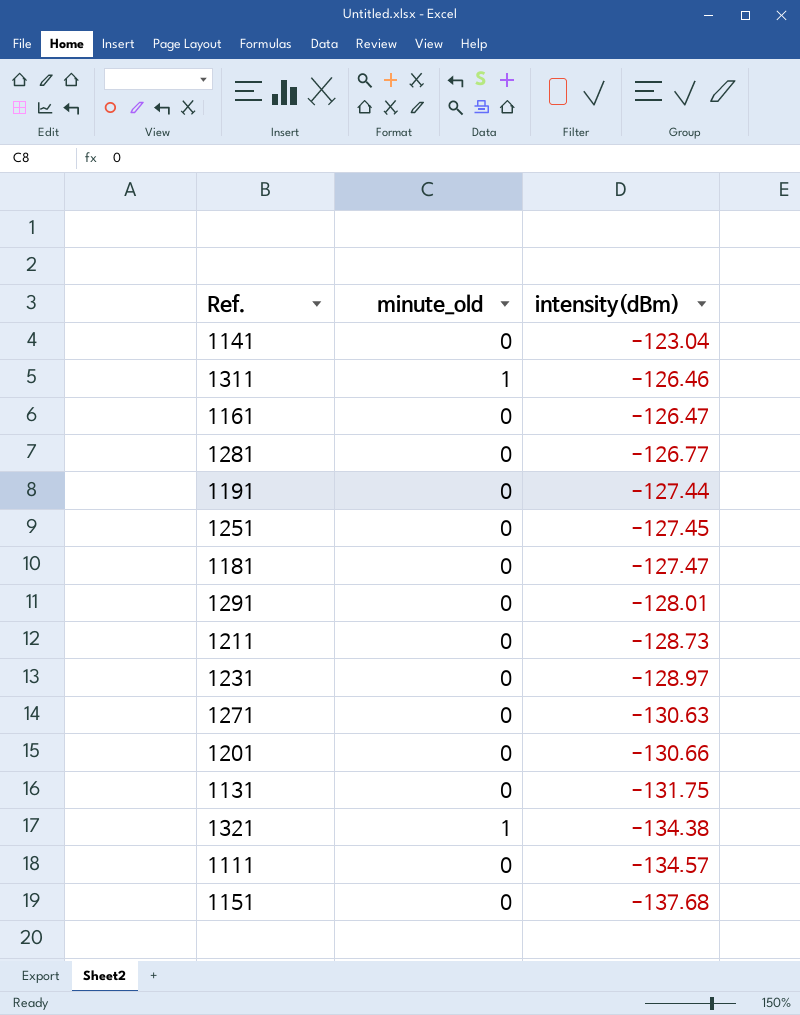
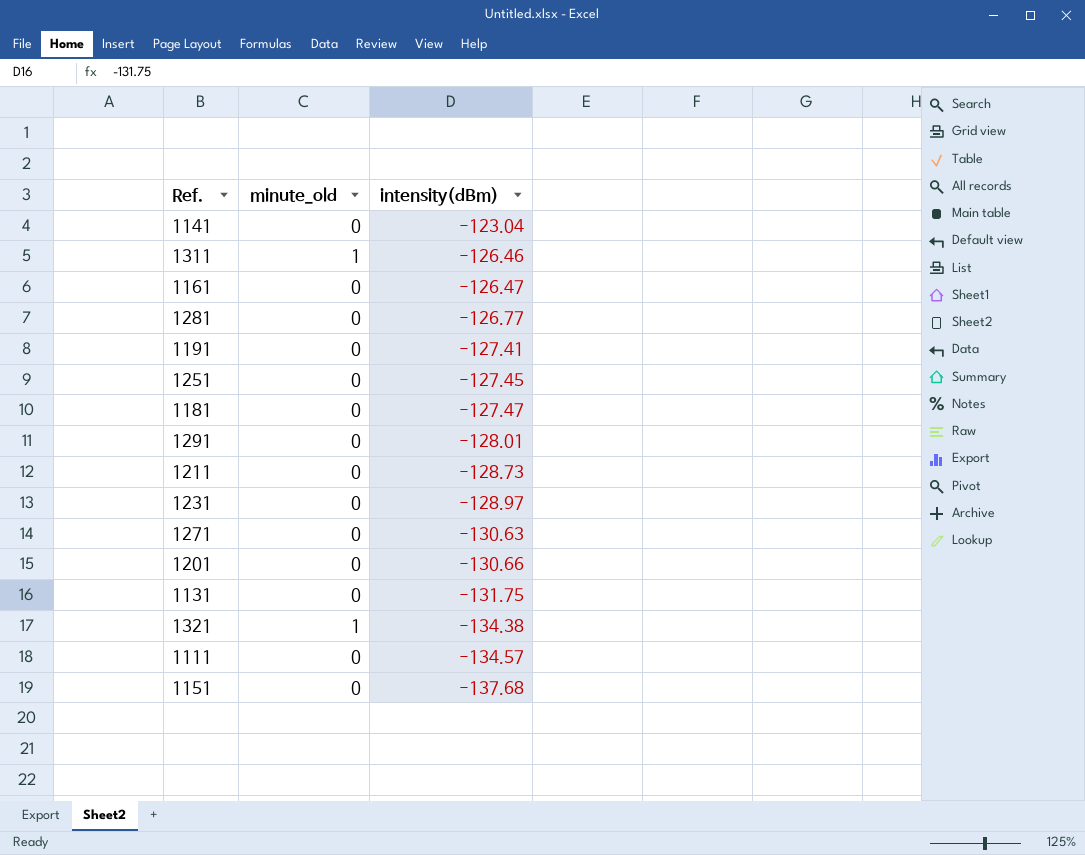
1191 | intensity(dBm): -127.44 -> -127.41

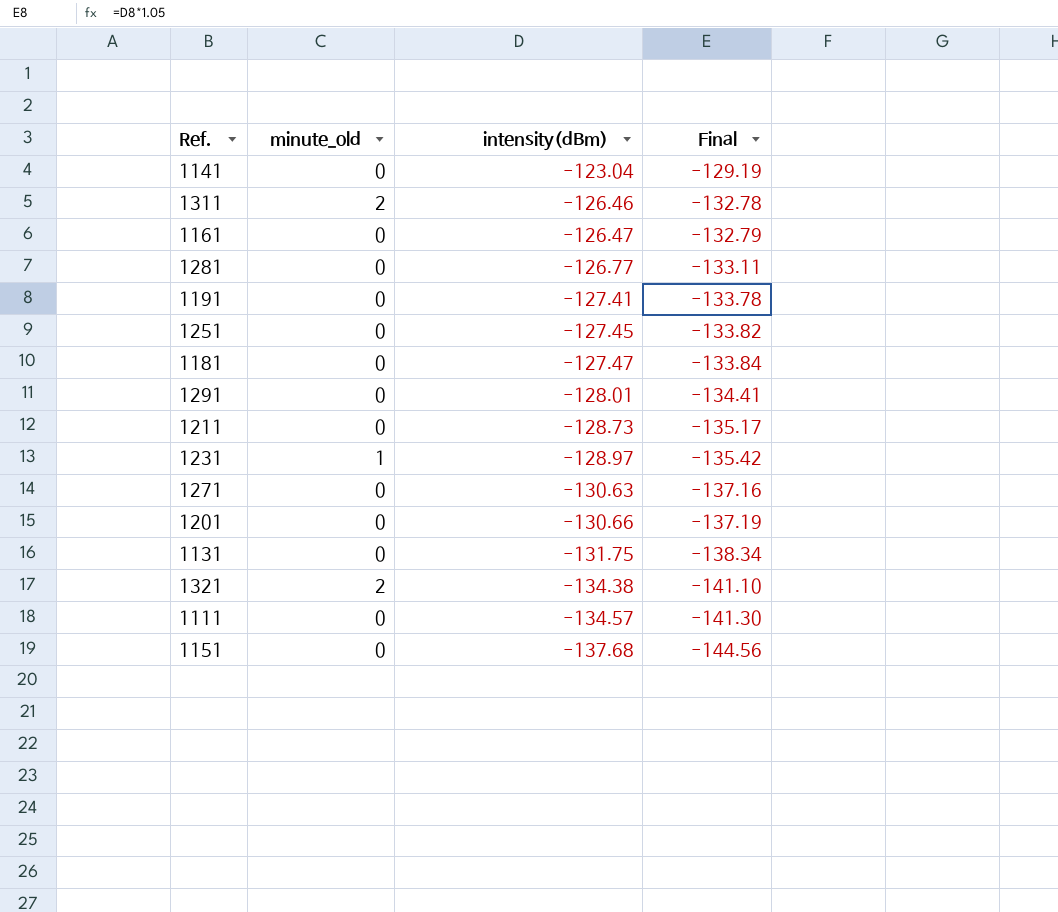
column Final | formula: none -> [intensity(dBm)] * 1.05
1311 | minute_old: 1 -> 2
1231 | minute_old: 0 -> 1
1321 | minute_old: 1 -> 2

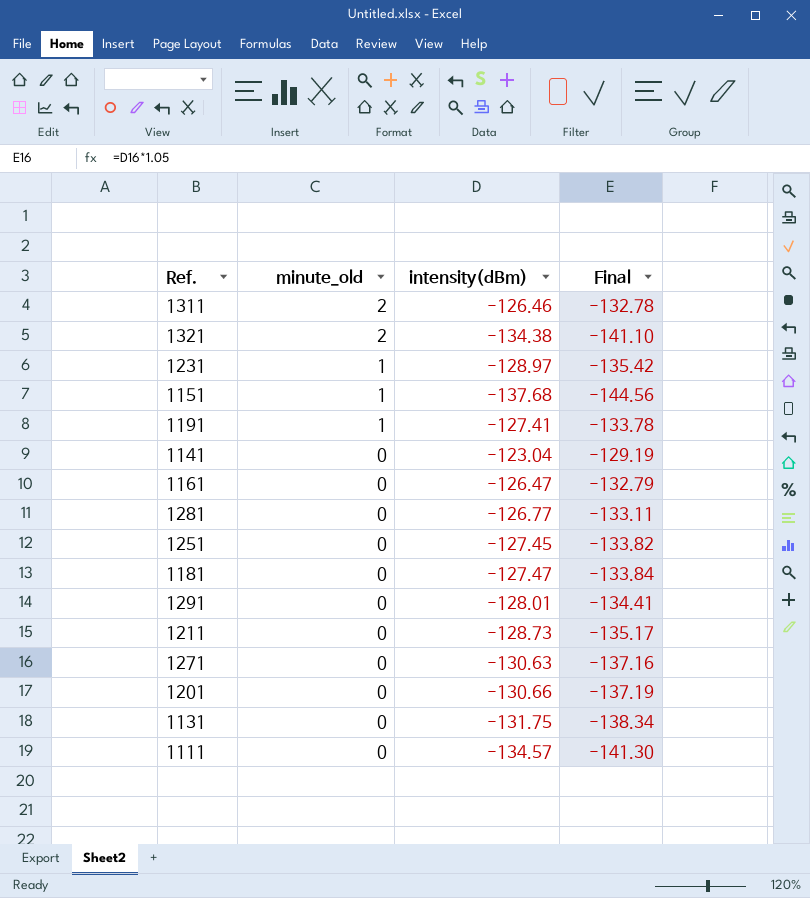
row order: intensity(dBm) descending -> minute_old descending
1151 | minute_old: 0 -> 1
1191 | minute_old: 0 -> 1

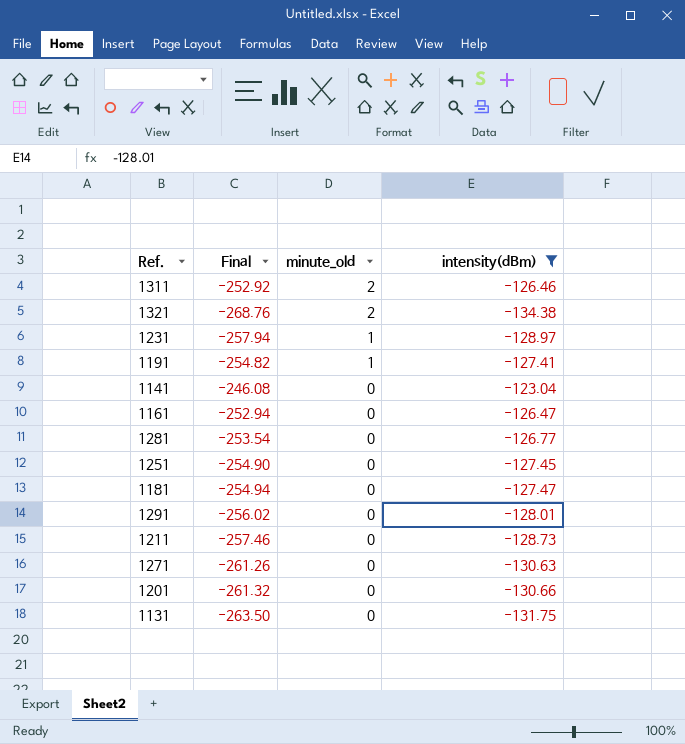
filter: none -> intensity(dBm) >= -134.38
column Final | formula: [intensity(dBm)] * 1.05 -> [intensity(dBm)] * 2
column Final | position: 4 -> 2

